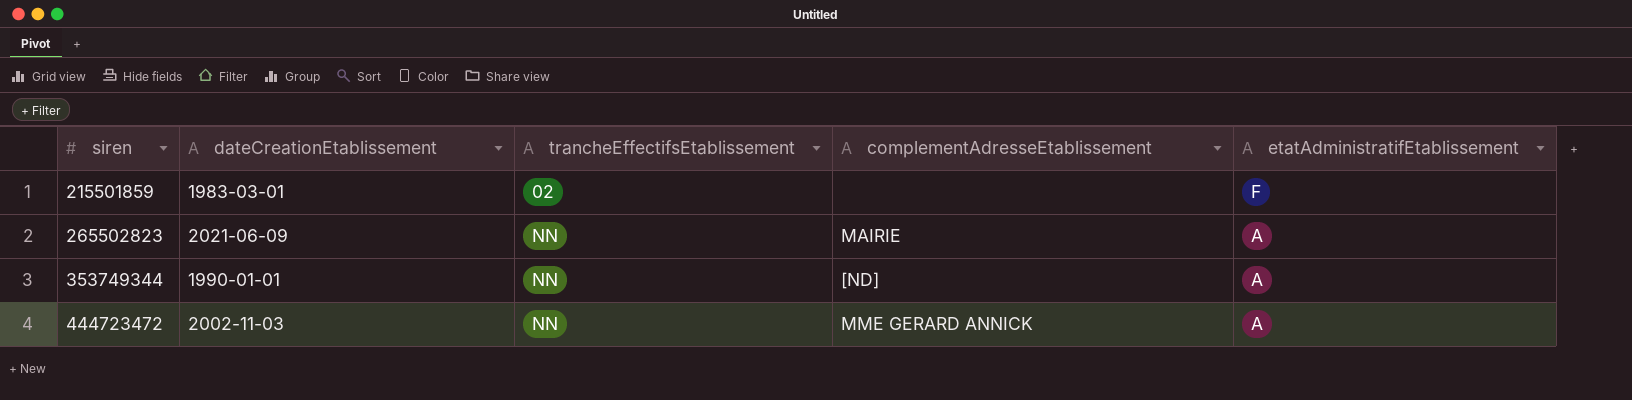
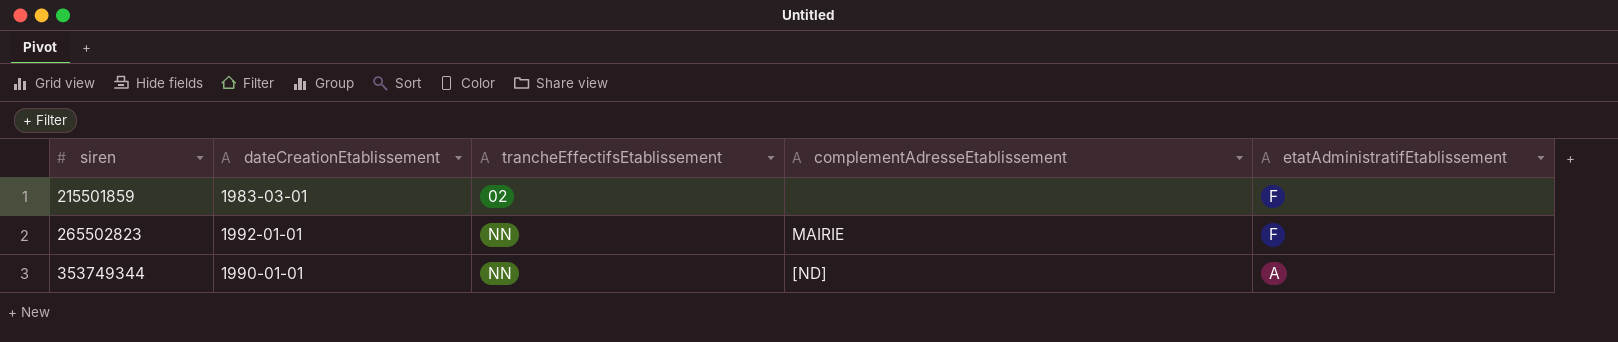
row 444723472: 2002-11-03 | NN | MME GERARD ANNICK | A -> none
265502823 | dateCreationEtablissement: 2021-06-09 -> 1992-01-01
265502823 | etatAdministratifEtablissement: A -> F

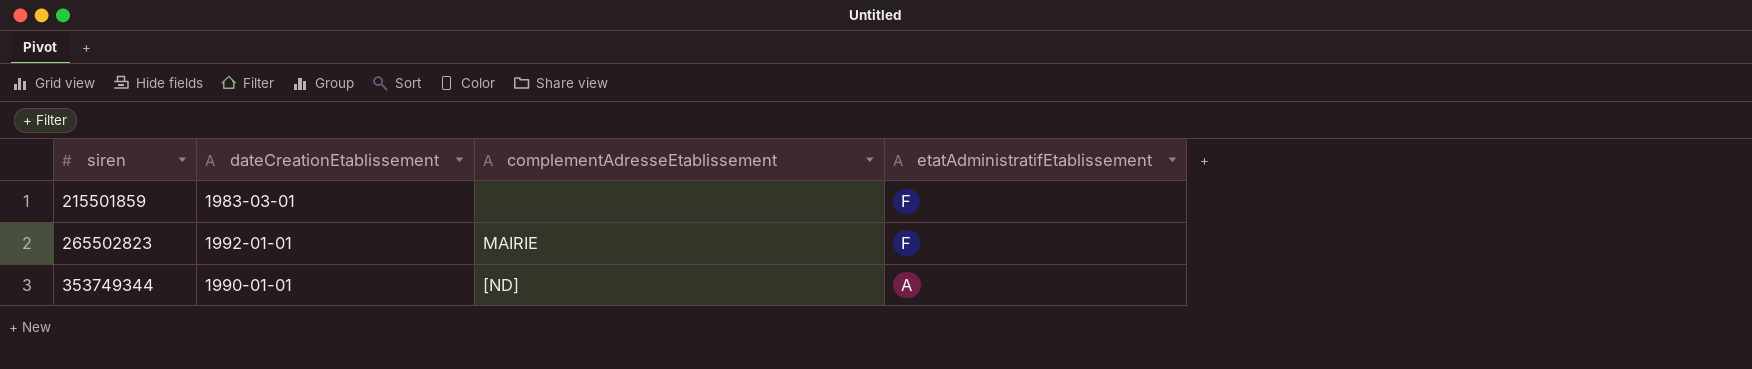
column trancheEffectifsEtablissement | position: 3 -> none

